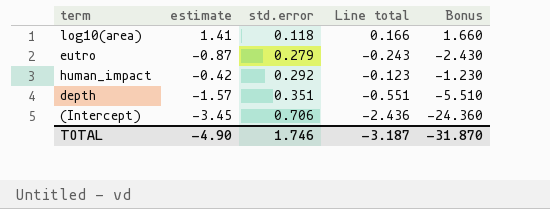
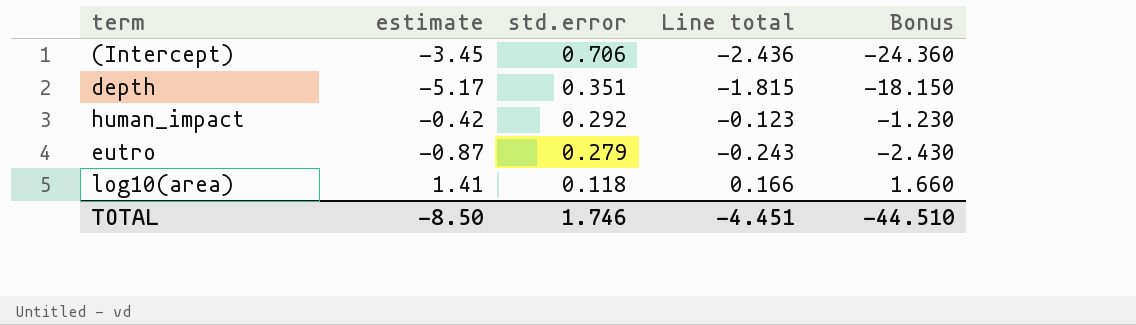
row order: std.error ascending -> std.error descending
depth | estimate: -1.57 -> -5.17
depth | Line total: -0.551 -> -1.815
depth | Bonus: -5.510 -> -18.150
TOTAL | estimate: -4.90 -> -8.50
TOTAL | Line total: -3.187 -> -4.451
TOTAL | Bonus: -31.870 -> -44.510

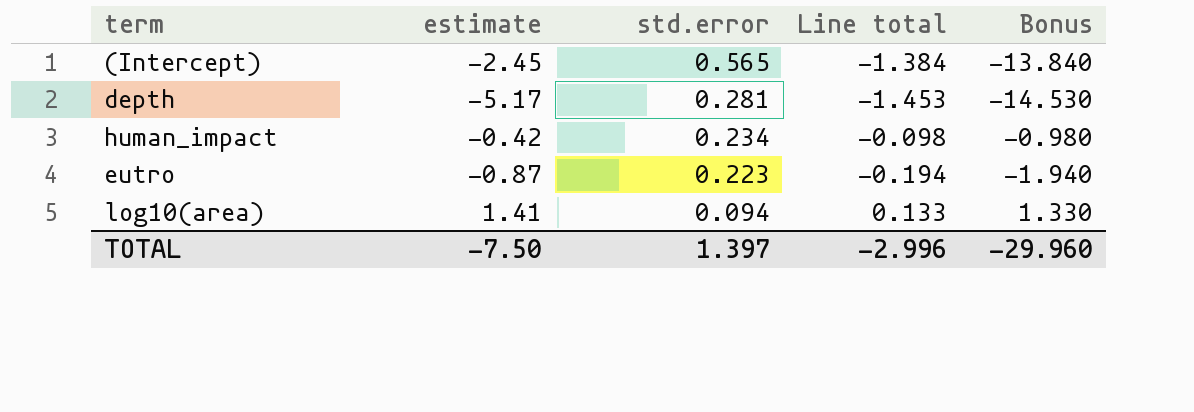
(Intercept) | estimate: -3.45 -> -2.45
(Intercept) | std.error: 0.706 -> 0.565
(Intercept) | Line total: -2.436 -> -1.384
(Intercept) | Bonus: -24.360 -> -13.840
depth | std.error: 0.351 -> 0.281
depth | Line total: -1.815 -> -1.453
depth | Bonus: -18.150 -> -14.530
human_impact | std.error: 0.292 -> 0.234
human_impact | Line total: -0.123 -> -0.098
human_impact | Bonus: -1.230 -> -0.980
eutro | std.error: 0.279 -> 0.223
eutro | Line total: -0.243 -> -0.194
eutro | Bonus: -2.430 -> -1.940
log10(area) | std.error: 0.118 -> 0.094
log10(area) | Line total: 0.166 -> 0.133
log10(area) | Bonus: 1.660 -> 1.330
TOTAL | estimate: -8.50 -> -7.50
TOTAL | std.error: 1.746 -> 1.397
TOTAL | Line total: -4.451 -> -2.996
TOTAL | Bonus: -44.510 -> -29.960

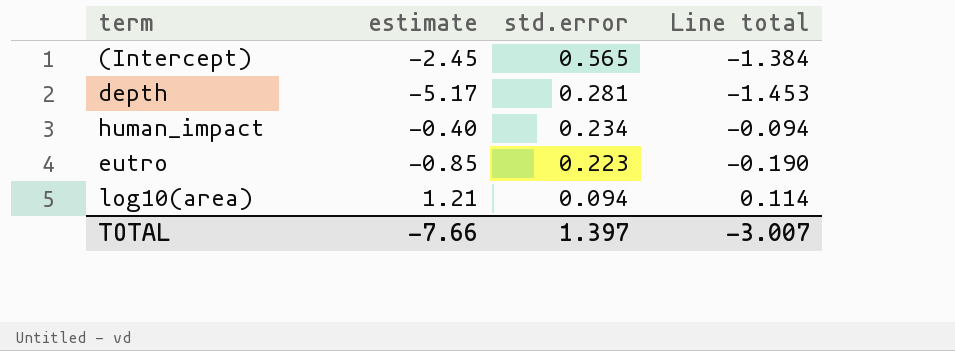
column Bonus | formula: [Line total] * 10 -> none
human_impact | estimate: -0.42 -> -0.40
human_impact | Line total: -0.098 -> -0.094
eutro | estimate: -0.87 -> -0.85
eutro | Line total: -0.194 -> -0.190
log10(area) | estimate: 1.41 -> 1.21
log10(area) | Line total: 0.133 -> 0.114
TOTAL | estimate: -7.50 -> -7.66
TOTAL | Line total: -2.996 -> -3.007

